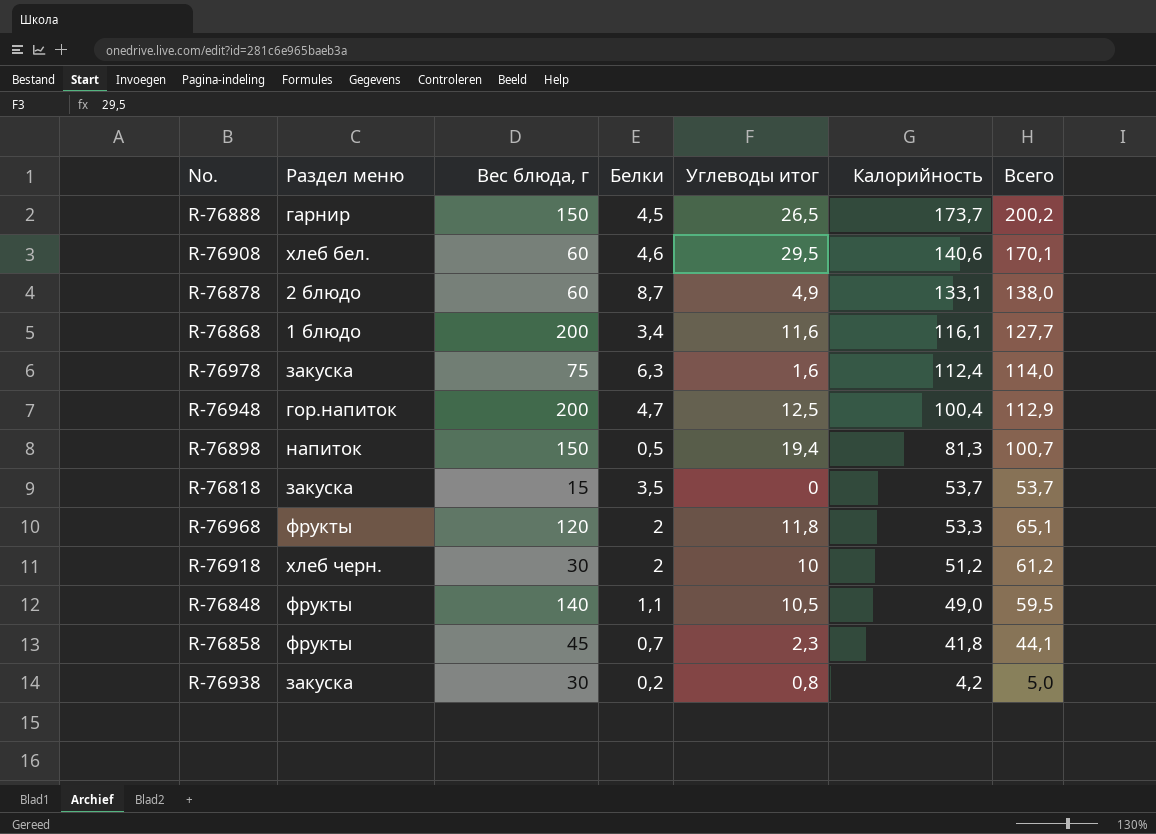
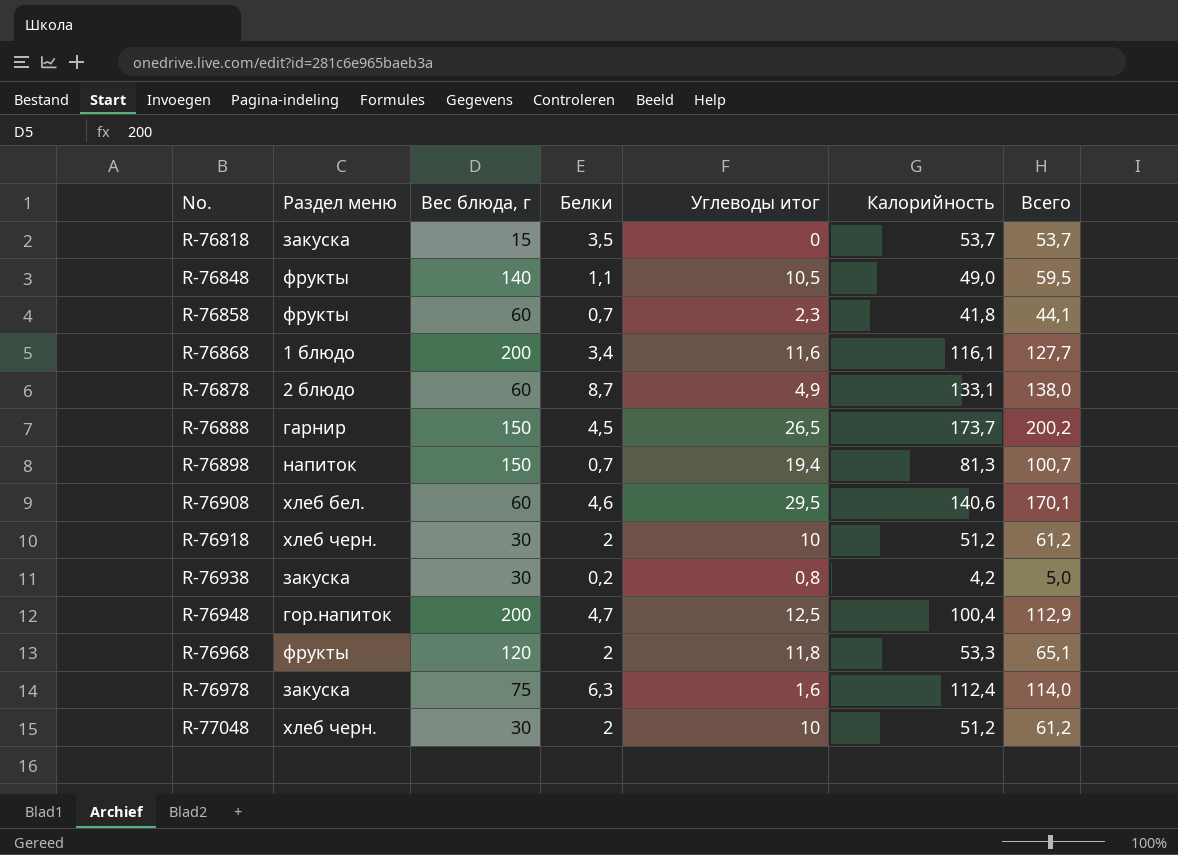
row order: Калорийность descending -> No. ascending
R-76858 | Вес блюда, г: 45 -> 60
R-76898 | Белки: 0,5 -> 0,7
row R-77048: none -> хлеб черн. | 30 | 2 | 10 | 51,2 | 61,2

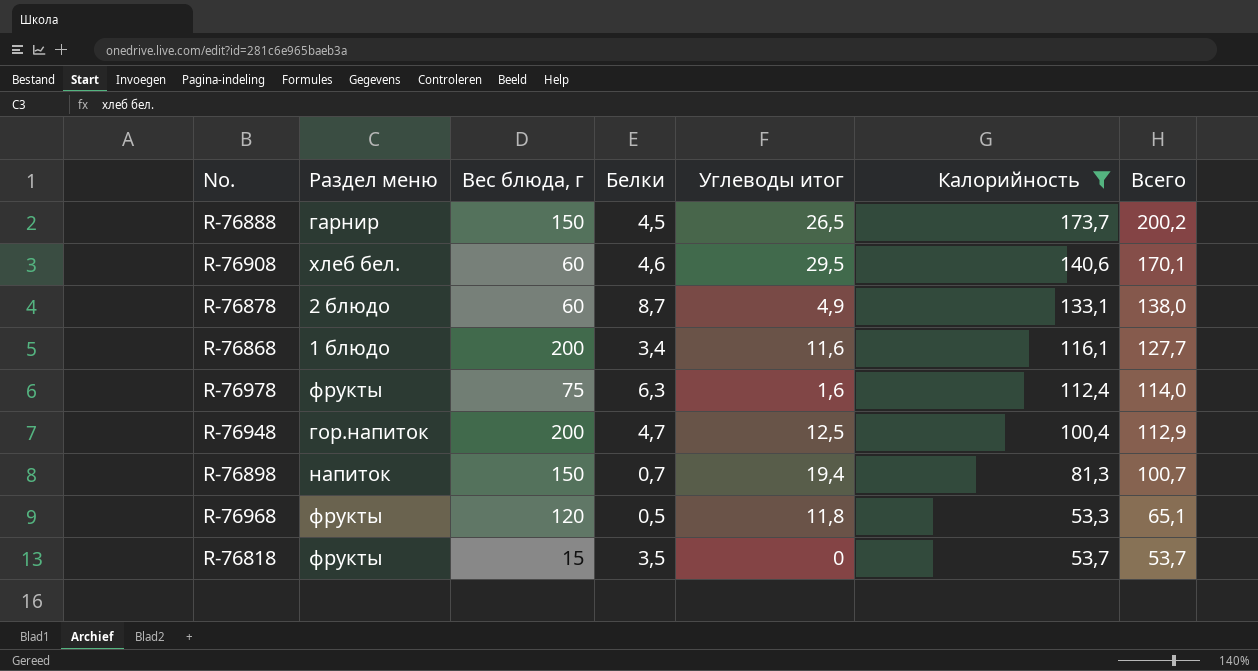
filter: none -> Калорийность >= 53,3
row order: No. ascending -> Всего descending
R-76978 | Раздел меню: закуска -> фрукты
R-76968 | Белки: 2 -> 0,5
R-76818 | Раздел меню: закуска -> фрукты

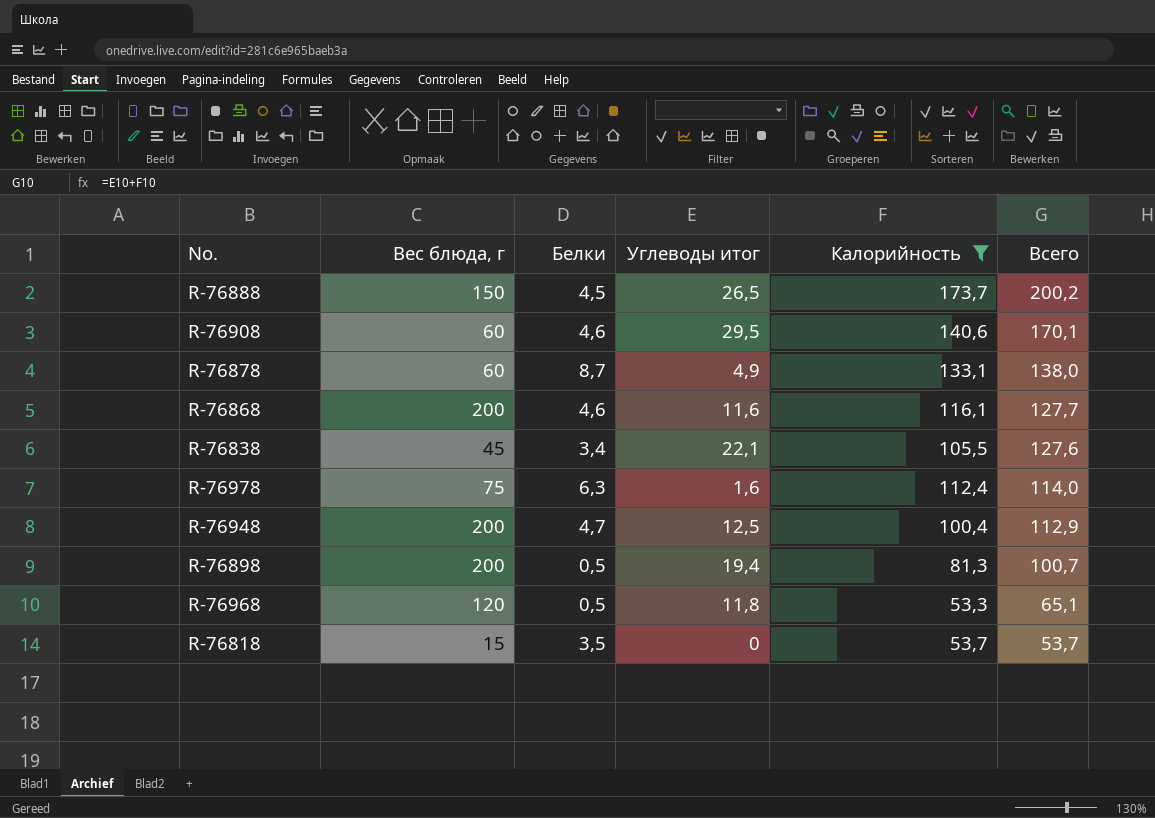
column Раздел меню | position: 2 -> none
R-76868 | Белки: 3,4 -> 4,6
row R-76838: none -> 45 | 3,4 | 22,1 | 105,5 | 127,6
R-76898 | Вес блюда, г: 150 -> 200
R-76898 | Белки: 0,7 -> 0,5

